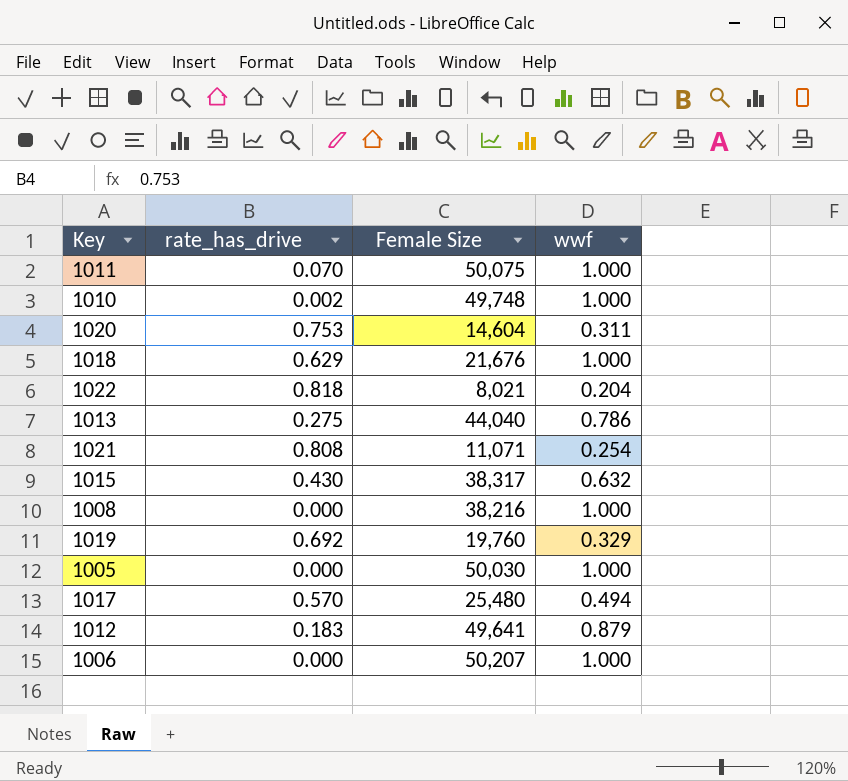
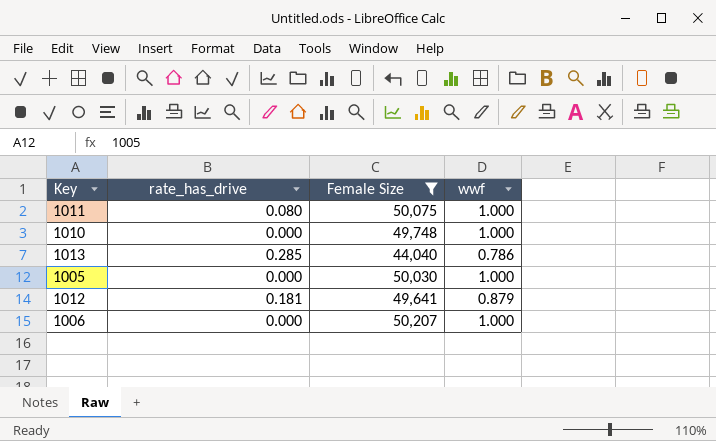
filter: none -> Female Size >= 44,040
1011 | rate_has_drive: 0.070 -> 0.080
1010 | rate_has_drive: 0.002 -> 0.000
1013 | rate_has_drive: 0.275 -> 0.285
1012 | rate_has_drive: 0.183 -> 0.181

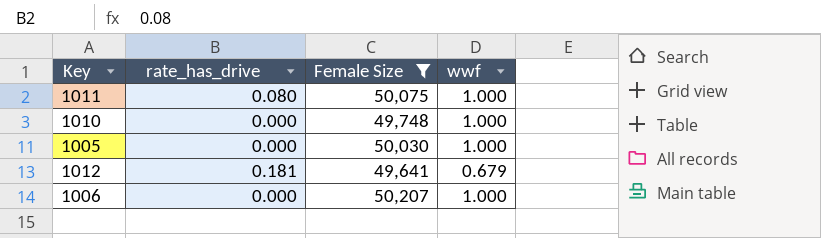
row 1013: 0.285 | 44,040 | 0.786 -> none
1012 | wwf: 0.879 -> 0.679

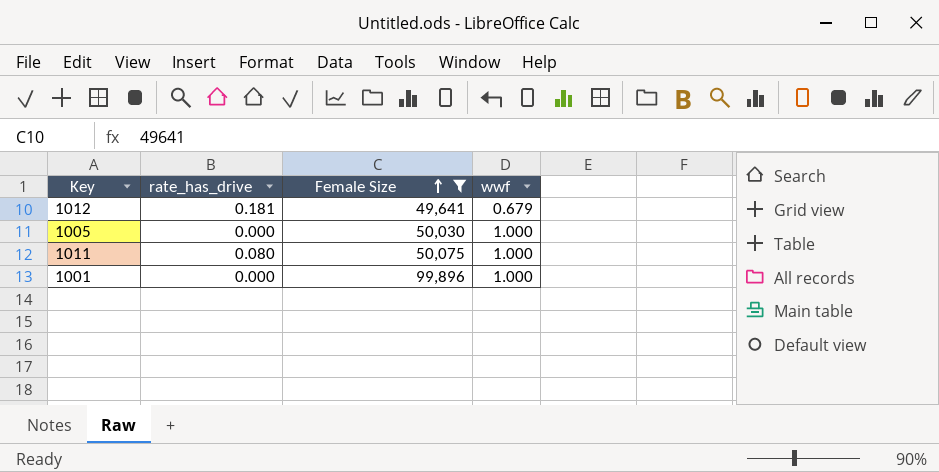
row order: none -> Female Size ascending
row 1010: 0.000 | 49,748 | 1.000 -> none
row 1006: 0.000 | 50,207 | 1.000 -> none
row 1001: none -> 0.000 | 99,896 | 1.000

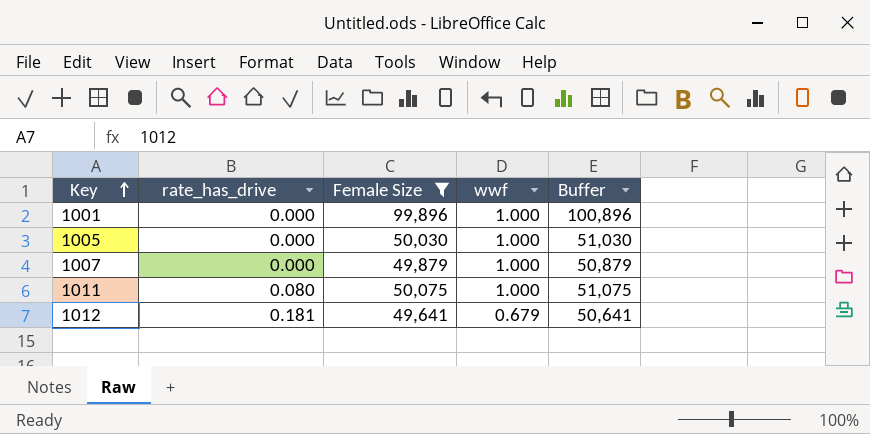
row order: Female Size ascending -> Key ascending
column Buffer | formula: none -> [Female Size] + 1000
row 1007: none -> 0.000 | 49,879 | 1.000 | 50,879

